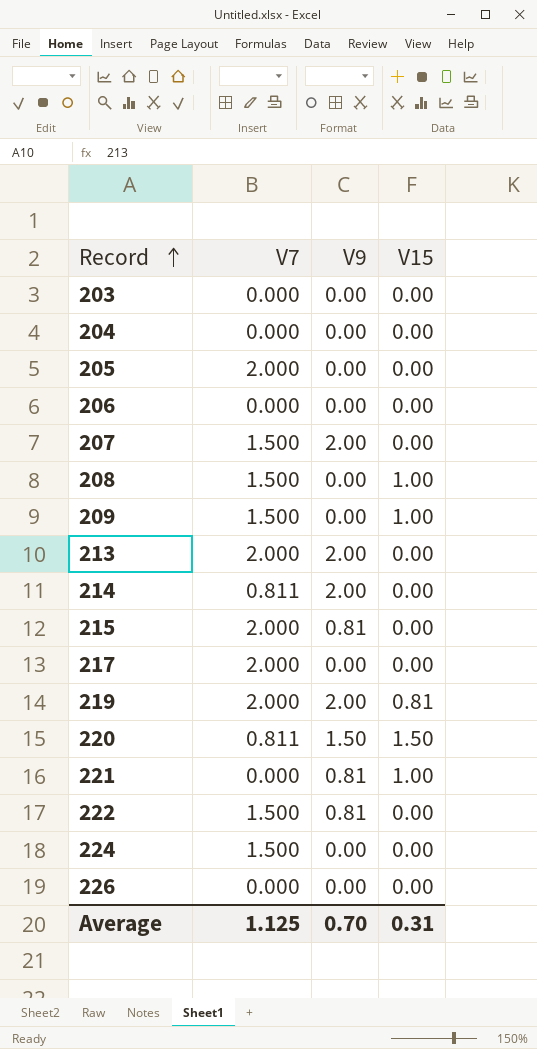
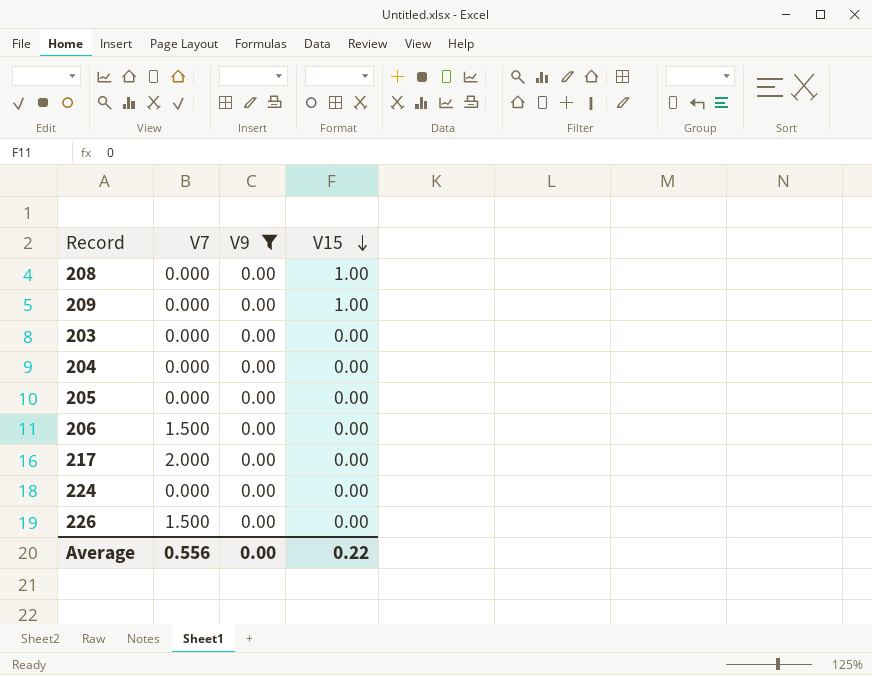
filter: none -> V9 = 0.00
row order: Record ascending -> V15 descending
208 | V7: 1.500 -> 0.000
209 | V7: 1.500 -> 0.000
205 | V7: 2.000 -> 0.000
206 | V7: 0.000 -> 1.500
224 | V7: 1.500 -> 0.000
226 | V7: 0.000 -> 1.500
Average | V7: 1.125 -> 0.556
Average | V9: 0.70 -> 0.00
Average | V15: 0.31 -> 0.22

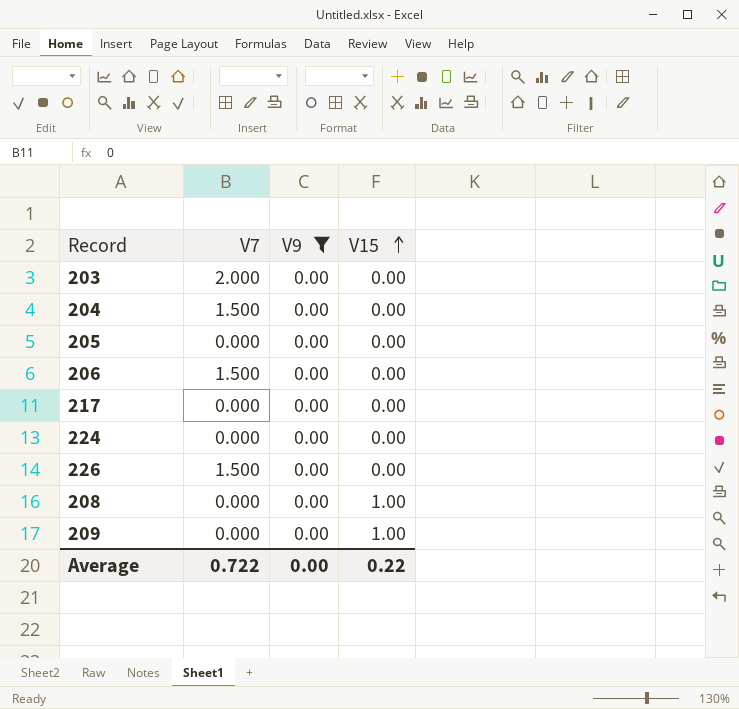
row order: V15 descending -> V15 ascending
203 | V7: 0.000 -> 2.000
204 | V7: 0.000 -> 1.500
217 | V7: 2.000 -> 0.000
Average | V7: 0.556 -> 0.722

